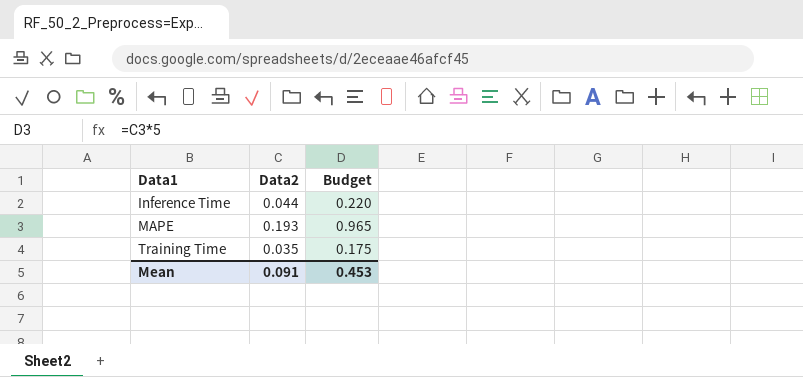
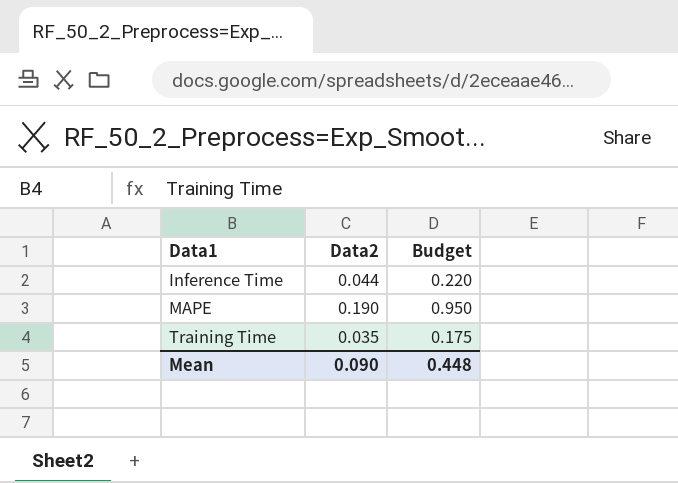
MAPE | Data2: 0.193 -> 0.190
MAPE | Budget: 0.965 -> 0.950
Mean | Data2: 0.091 -> 0.090
Mean | Budget: 0.453 -> 0.448

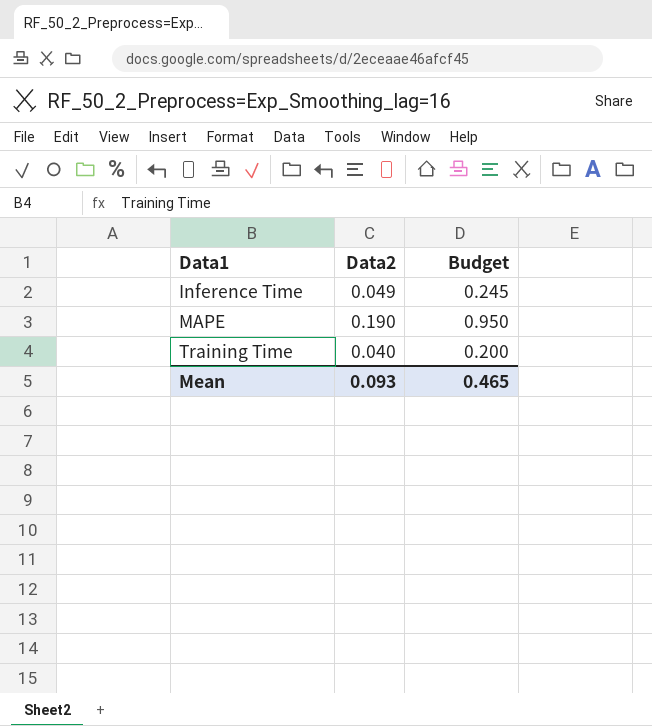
Inference Time | Data2: 0.044 -> 0.049
Inference Time | Budget: 0.220 -> 0.245
Training Time | Data2: 0.035 -> 0.040
Training Time | Budget: 0.175 -> 0.200
Mean | Data2: 0.090 -> 0.093
Mean | Budget: 0.448 -> 0.465

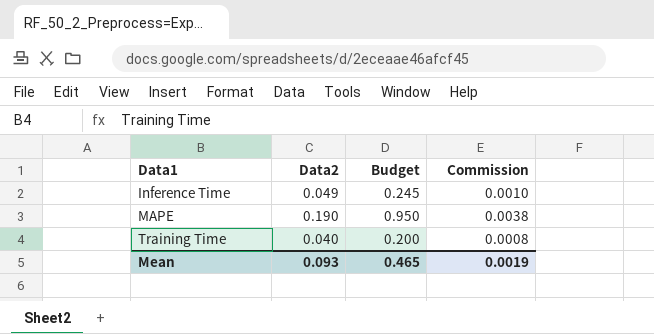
column Commission | formula: none -> [Data2] * 0.02

